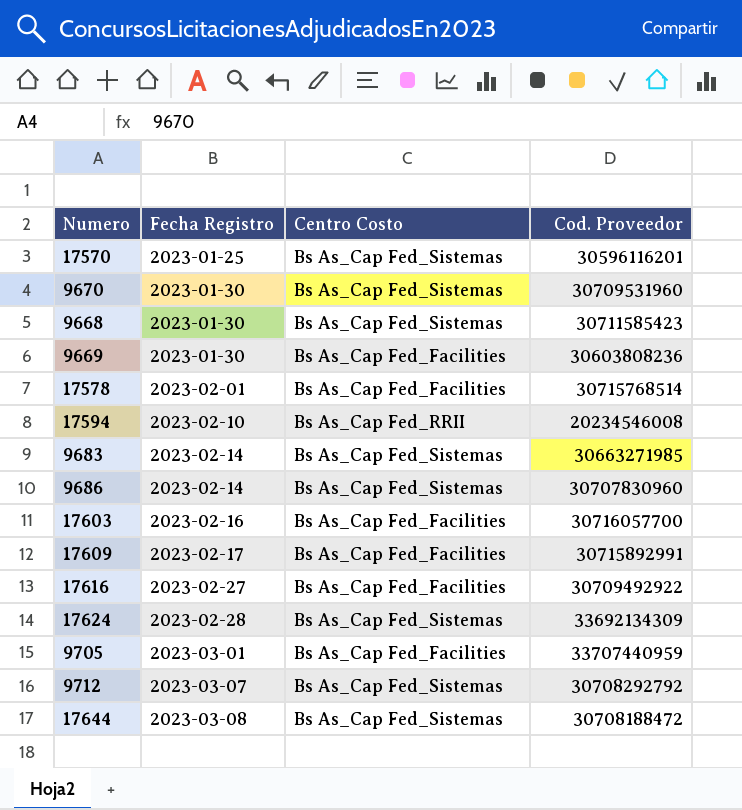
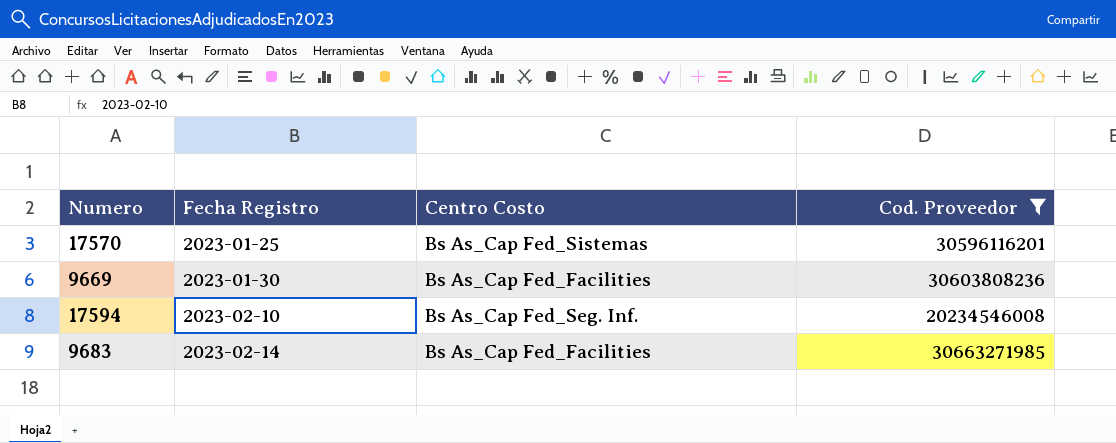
filter: none -> Cod. Proveedor <= 30663271985
17594 | Centro Costo: Bs As_Cap Fed_RRII -> Bs As_Cap Fed_Seg. Inf.
9683 | Centro Costo: Bs As_Cap Fed_Sistemas -> Bs As_Cap Fed_Facilities

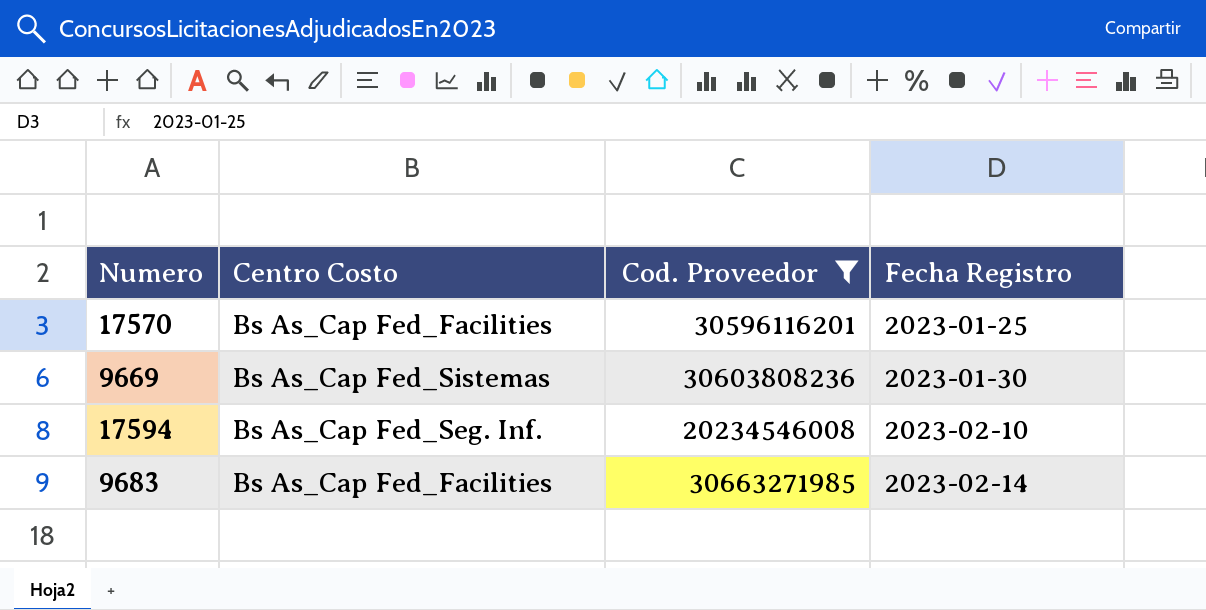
column Fecha Registro | position: 2 -> 4
17570 | Centro Costo: Bs As_Cap Fed_Sistemas -> Bs As_Cap Fed_Facilities
9669 | Centro Costo: Bs As_Cap Fed_Facilities -> Bs As_Cap Fed_Sistemas

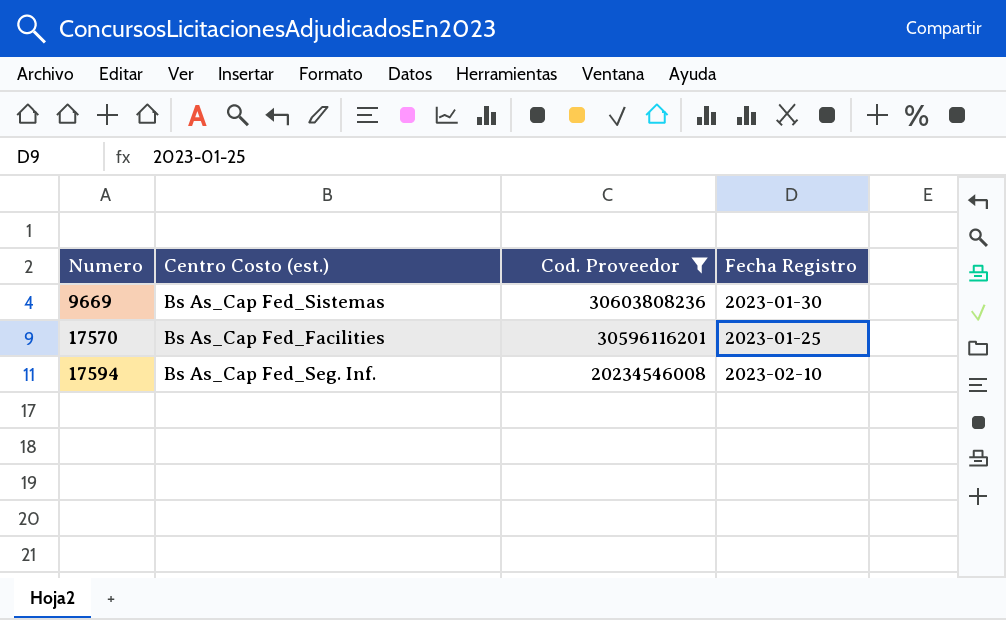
row order: Fecha Registro ascending -> Numero ascending
column name: Centro Costo -> Centro Costo (est.)
row 9683: Bs As_Cap Fed_Facilities | 30663271985 | 2023-02-14 -> none

